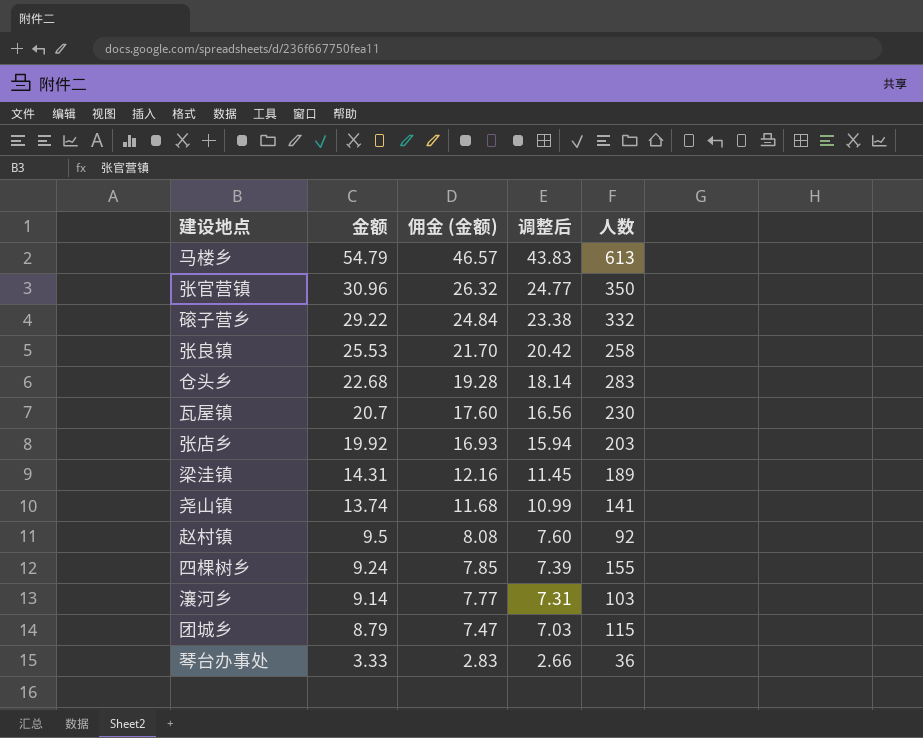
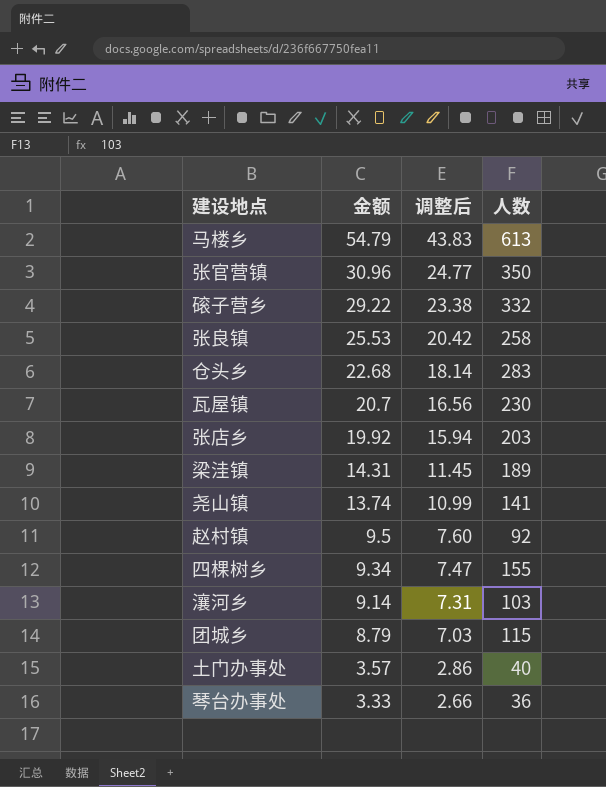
column 佣金 (金额) | formula: [金额] * 0.85 -> none
四棵树乡 | 金额: 9.24 -> 9.34
四棵树乡 | 调整后: 7.39 -> 7.47
row 土门办事处: none -> 3.57 | 2.86 | 40

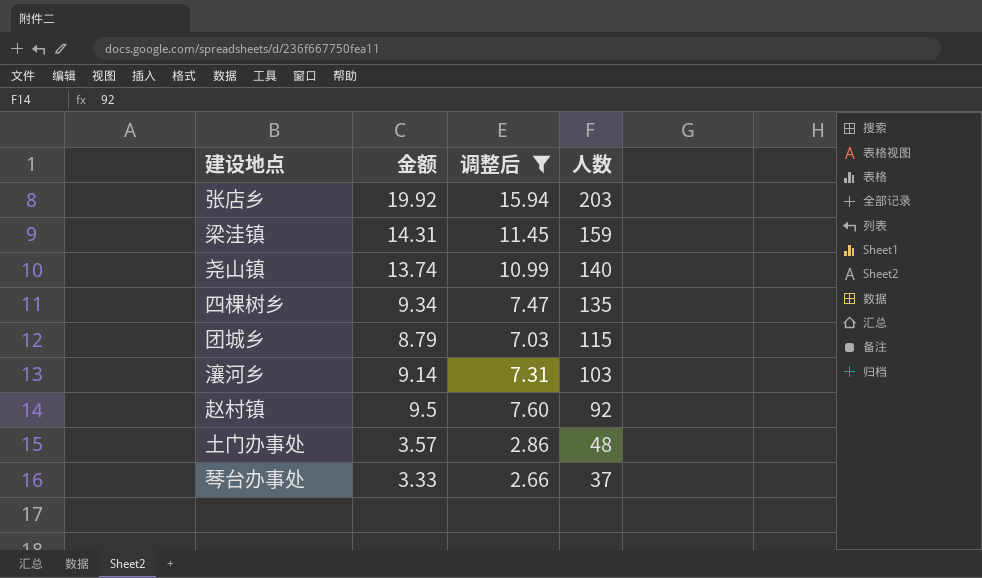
filter: none -> 调整后 <= 15.94
row order: 金额 descending -> 人数 descending
梁洼镇 | 人数: 189 -> 159
尧山镇 | 人数: 141 -> 140
四棵树乡 | 人数: 155 -> 135
土门办事处 | 人数: 40 -> 48
琴台办事处 | 人数: 36 -> 37

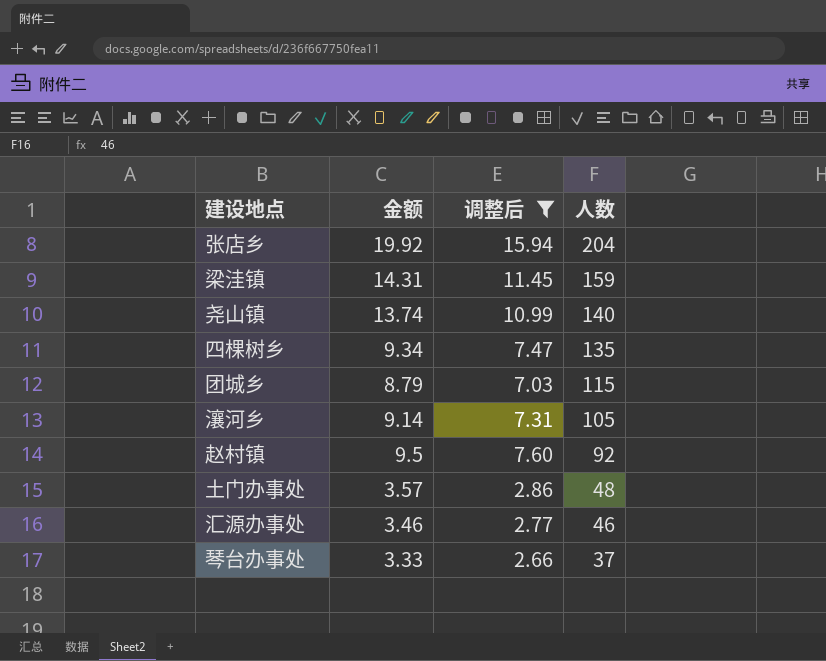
张店乡 | 人数: 203 -> 204
瀼河乡 | 人数: 103 -> 105
row 汇源办事处: none -> 3.46 | 2.77 | 46

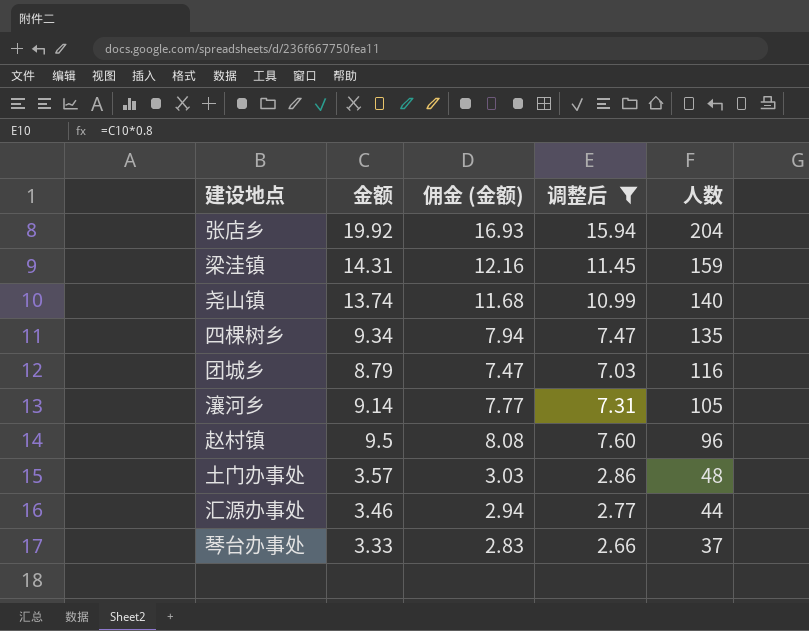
column 佣金 (金额) | formula: none -> [金额] * 0.85
团城乡 | 人数: 115 -> 116
赵村镇 | 人数: 92 -> 96
汇源办事处 | 人数: 46 -> 44

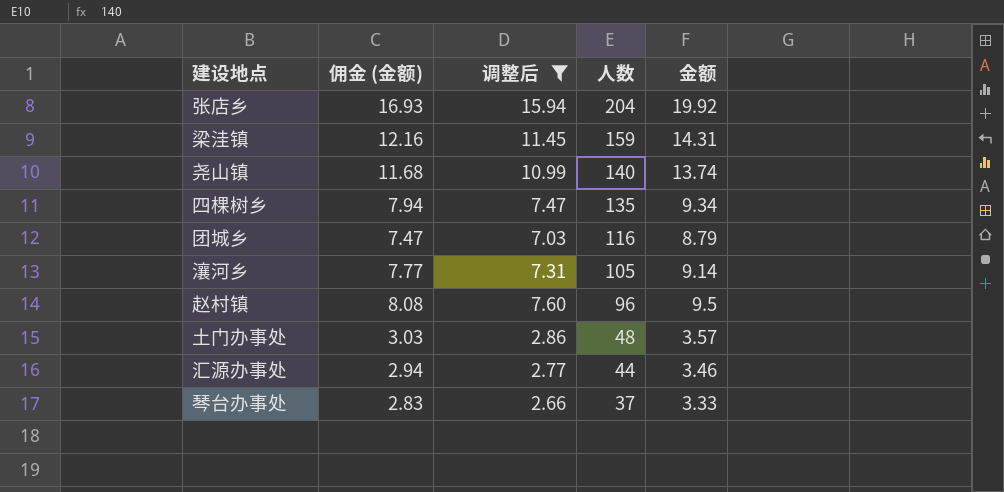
column 金额 | position: 2 -> 5

